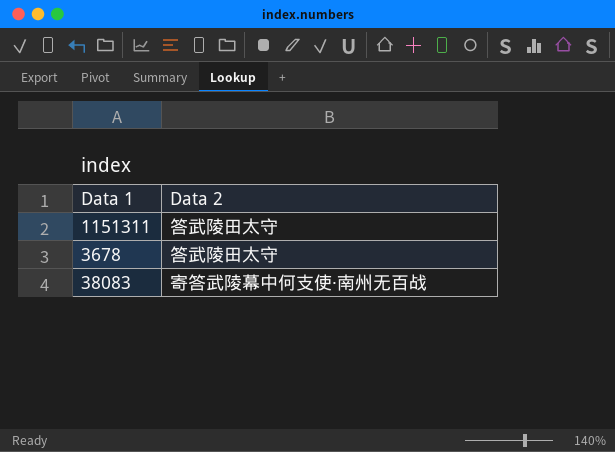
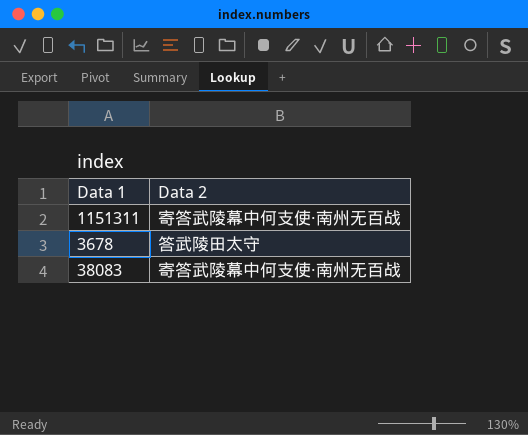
1151311 | Data 2: 答武陵田太守 -> 寄答武陵幕中何支使·南州无百战

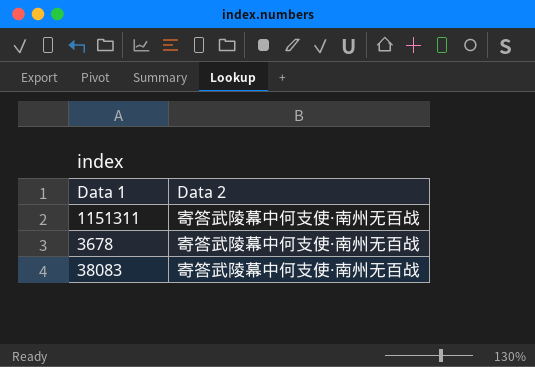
3678 | Data 2: 答武陵田太守 -> 寄答武陵幕中何支使·南州无百战

